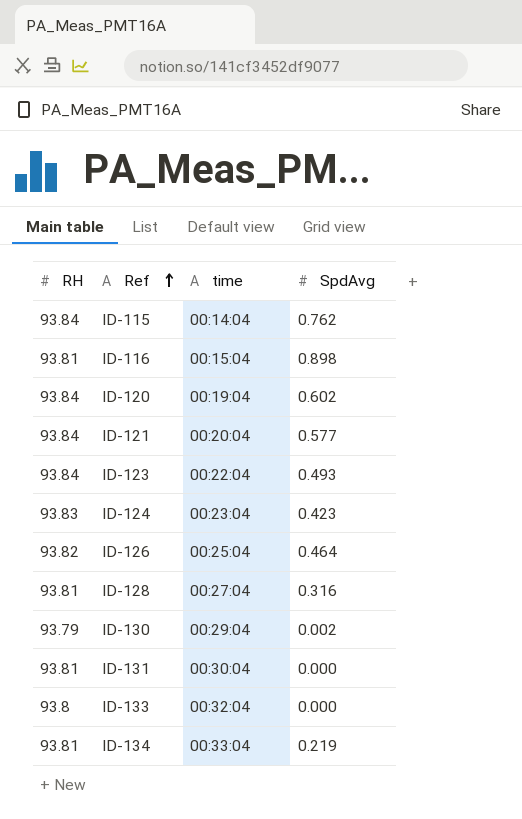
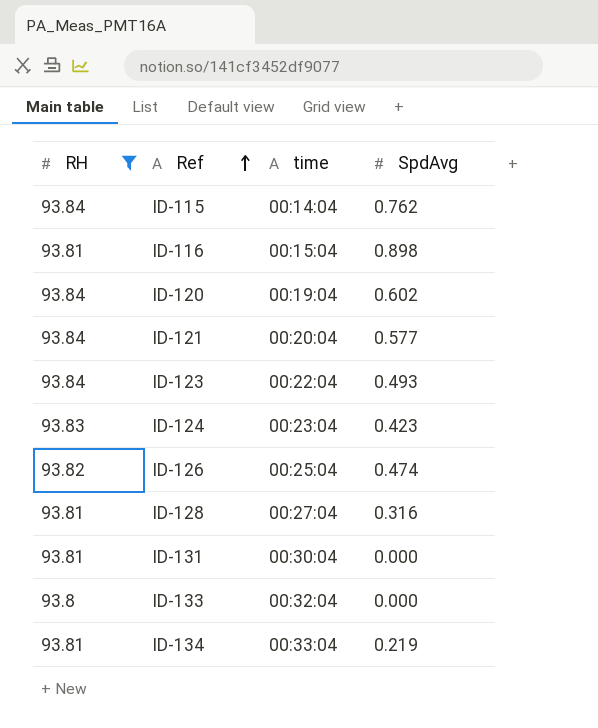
filter: none -> RH != 93.79
ID-126 | SpdAvg: 0.464 -> 0.474

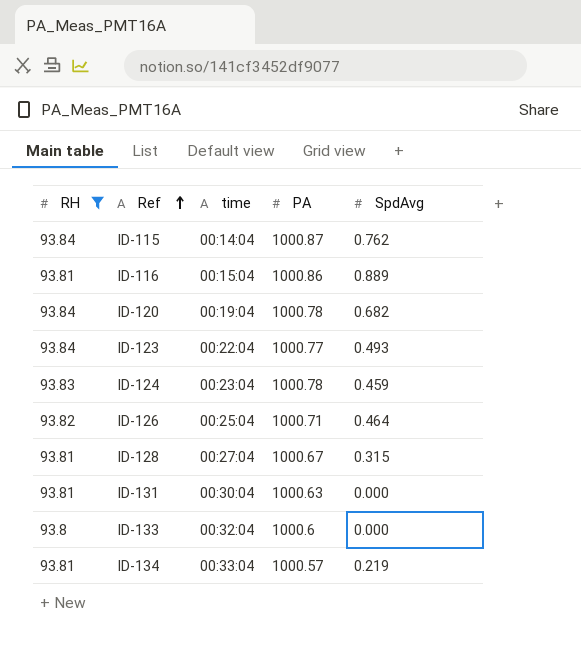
column PA | position: none -> 4
row ID-121: 93.84 | 00:20:04 | 0.577 -> none
ID-116 | SpdAvg: 0.898 -> 0.889
ID-120 | SpdAvg: 0.602 -> 0.682
ID-124 | SpdAvg: 0.423 -> 0.459
ID-126 | SpdAvg: 0.474 -> 0.464
ID-128 | SpdAvg: 0.316 -> 0.315

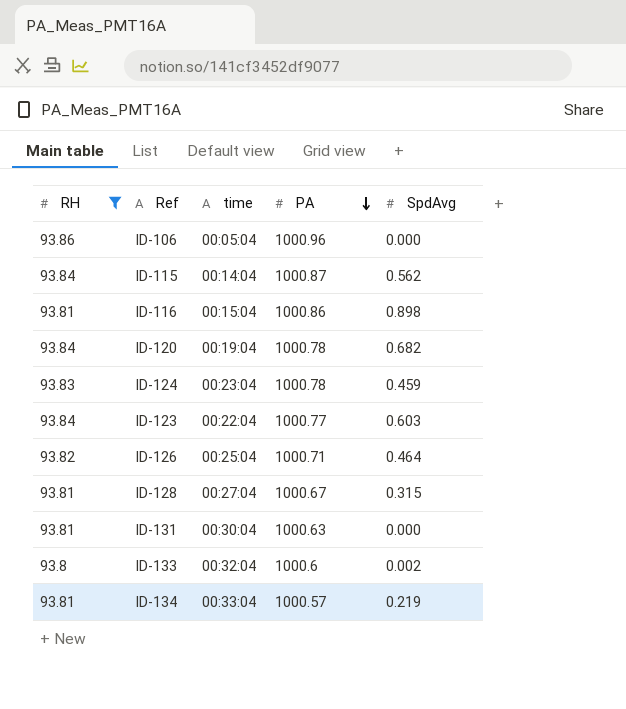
row order: Ref ascending -> PA descending
row ID-106: none -> 93.86 | 00:05:04 | 1000.96 | 0.000
ID-115 | SpdAvg: 0.762 -> 0.562
ID-116 | SpdAvg: 0.889 -> 0.898
ID-123 | SpdAvg: 0.493 -> 0.603
ID-133 | SpdAvg: 0.000 -> 0.002

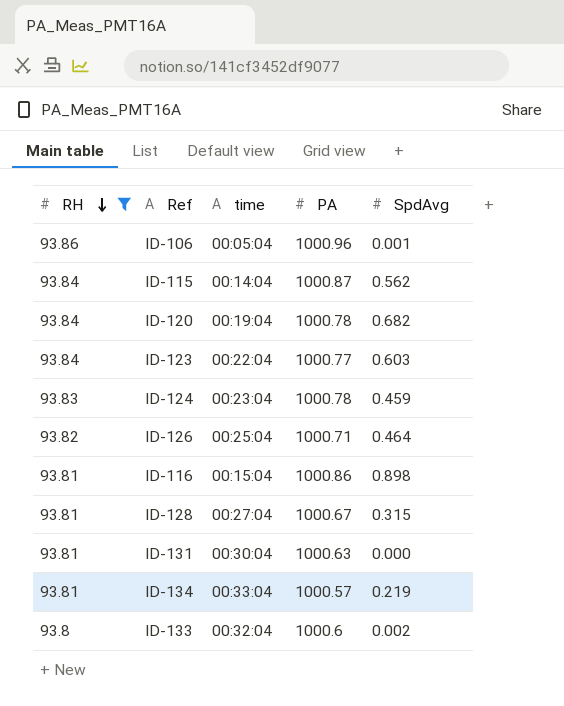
row order: PA descending -> RH descending
ID-106 | SpdAvg: 0.000 -> 0.001

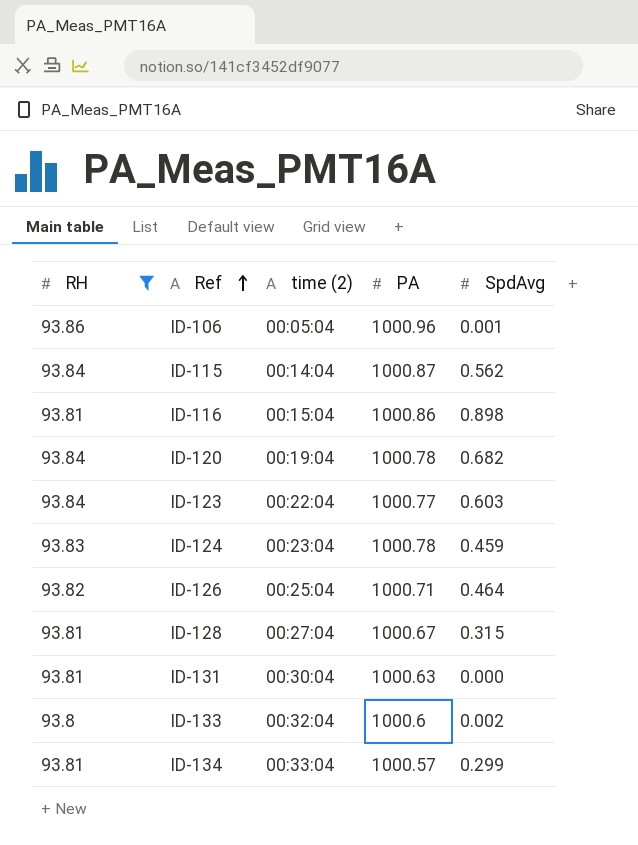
row order: RH descending -> Ref ascending
column name: time -> time (2)
ID-134 | SpdAvg: 0.219 -> 0.299

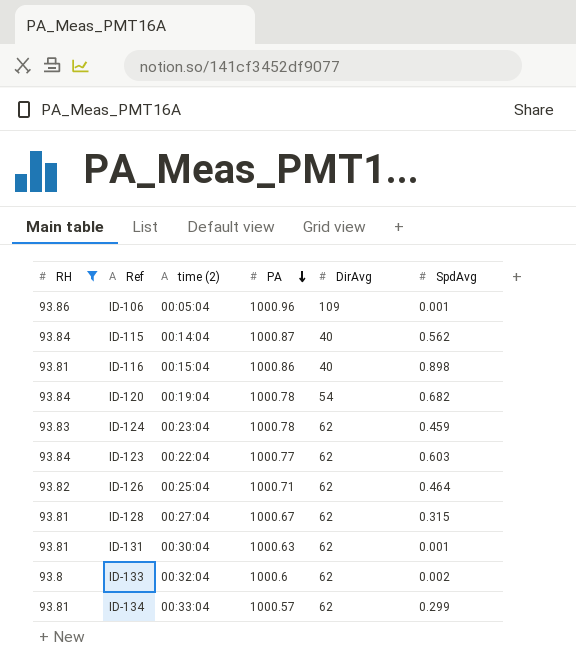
row order: Ref ascending -> PA descending
column DirAvg | position: none -> 5
ID-131 | SpdAvg: 0.000 -> 0.001

